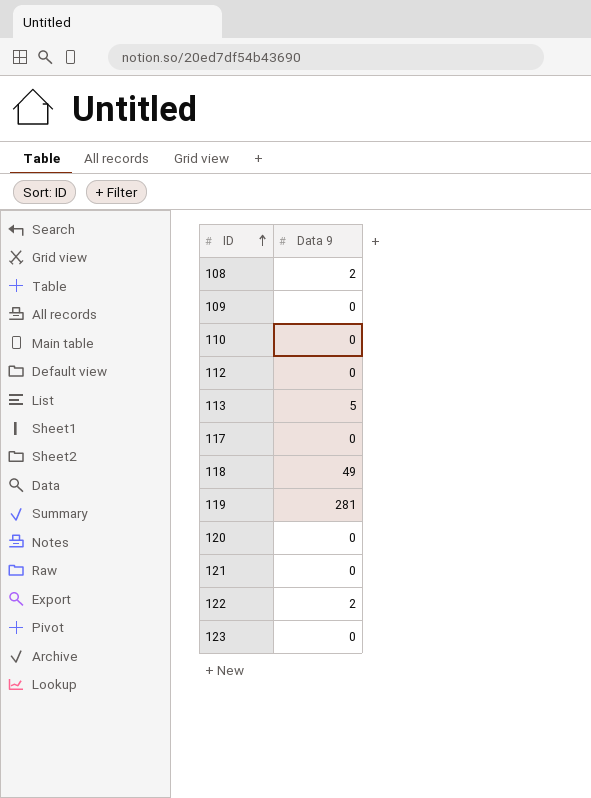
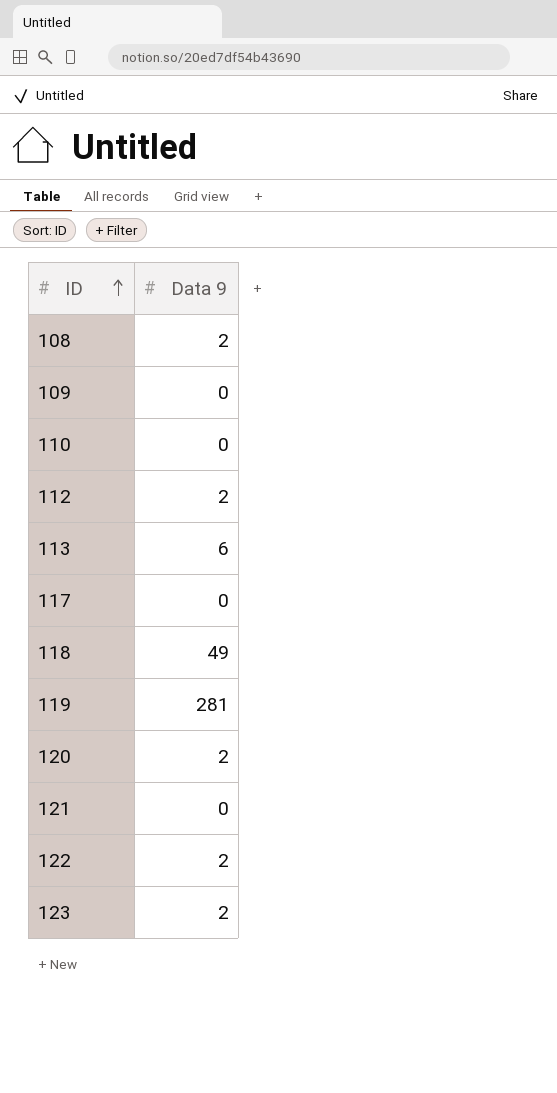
112 | Data 9: 0 -> 2
113 | Data 9: 5 -> 6
120 | Data 9: 0 -> 2
123 | Data 9: 0 -> 2

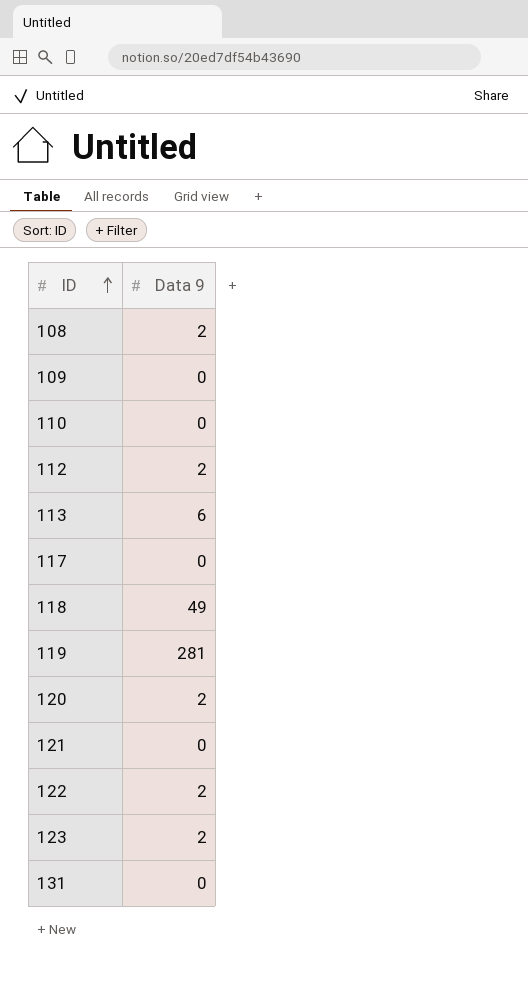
row 131: none -> 0

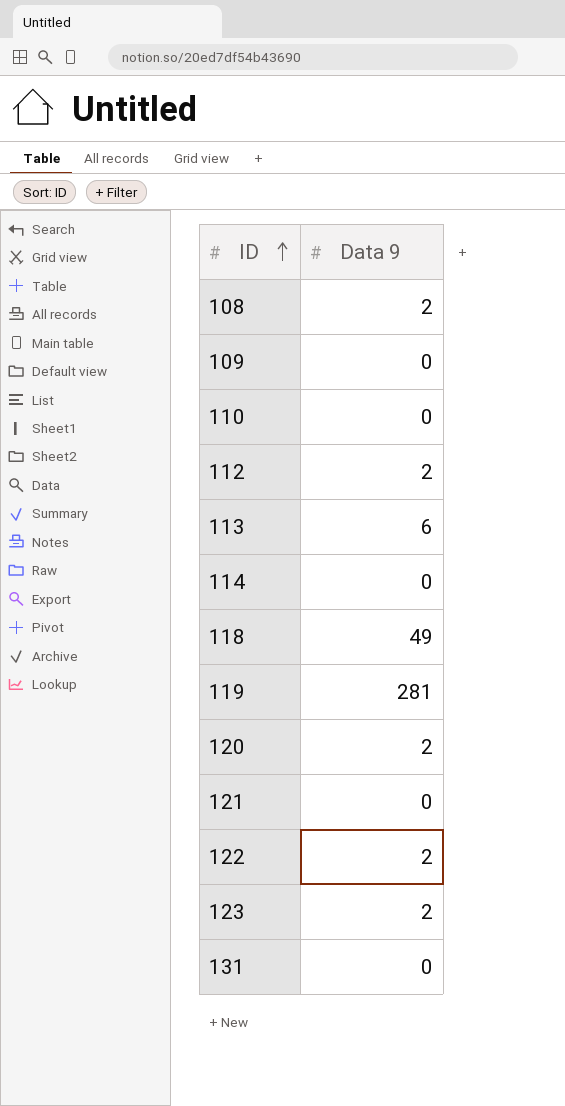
row 117: 0 -> none
row 114: none -> 0

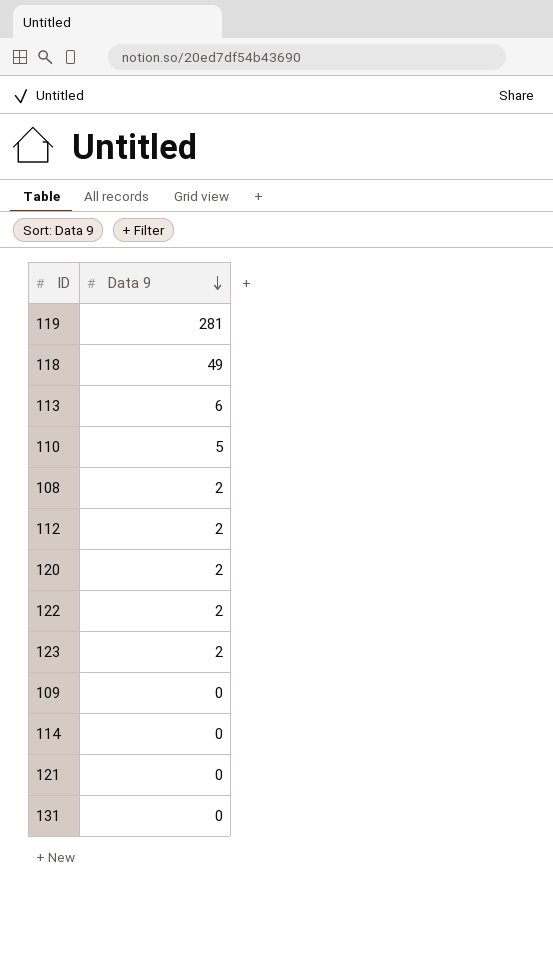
row order: ID ascending -> Data 9 descending
110 | Data 9: 0 -> 5

